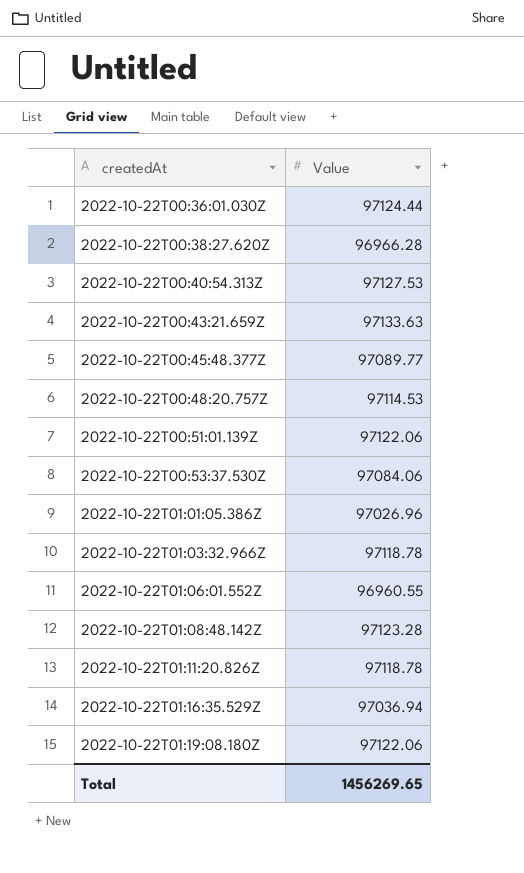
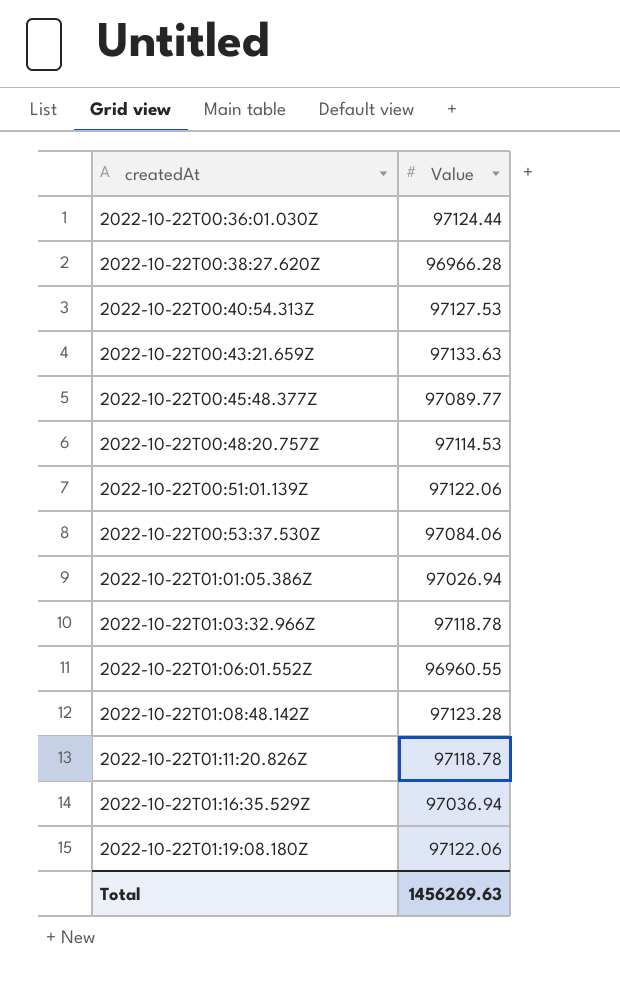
2022-10-22T01:01:05.386Z | Value: 97026.96 -> 97026.94
Total | Value: 1456269.65 -> 1456269.63

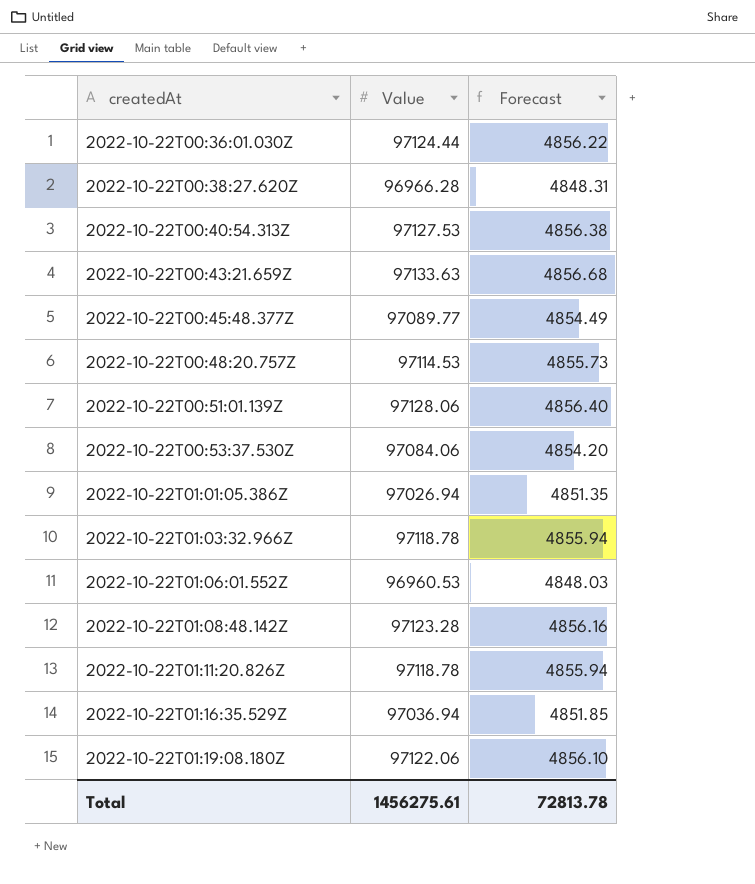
column Forecast | formula: none -> [Value] * 0.05
2022-10-22T00:51:01.139Z | Value: 97122.06 -> 97128.06
2022-10-22T01:06:01.552Z | Value: 96960.55 -> 96960.53
Total | Value: 1456269.63 -> 1456275.61

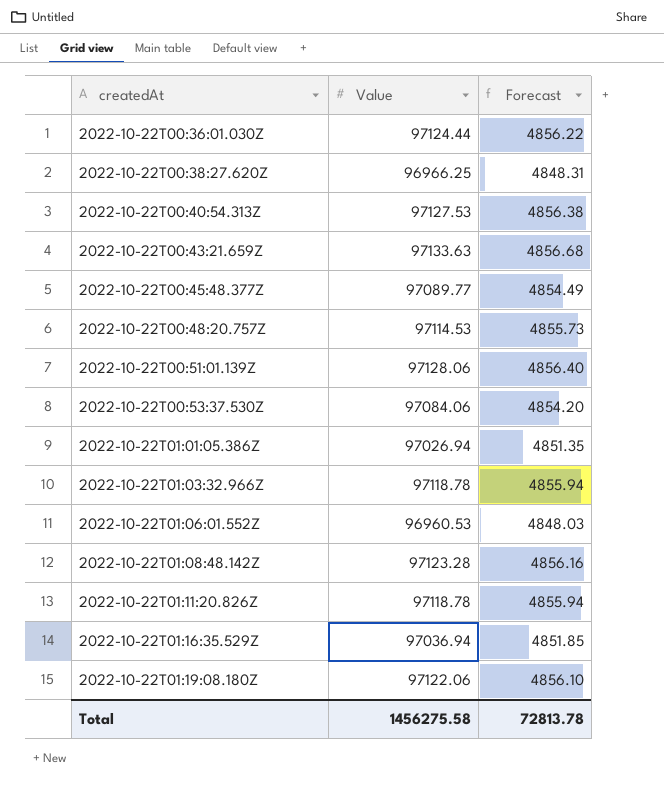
2022-10-22T00:38:27.620Z | Value: 96966.28 -> 96966.25
Total | Value: 1456275.61 -> 1456275.58

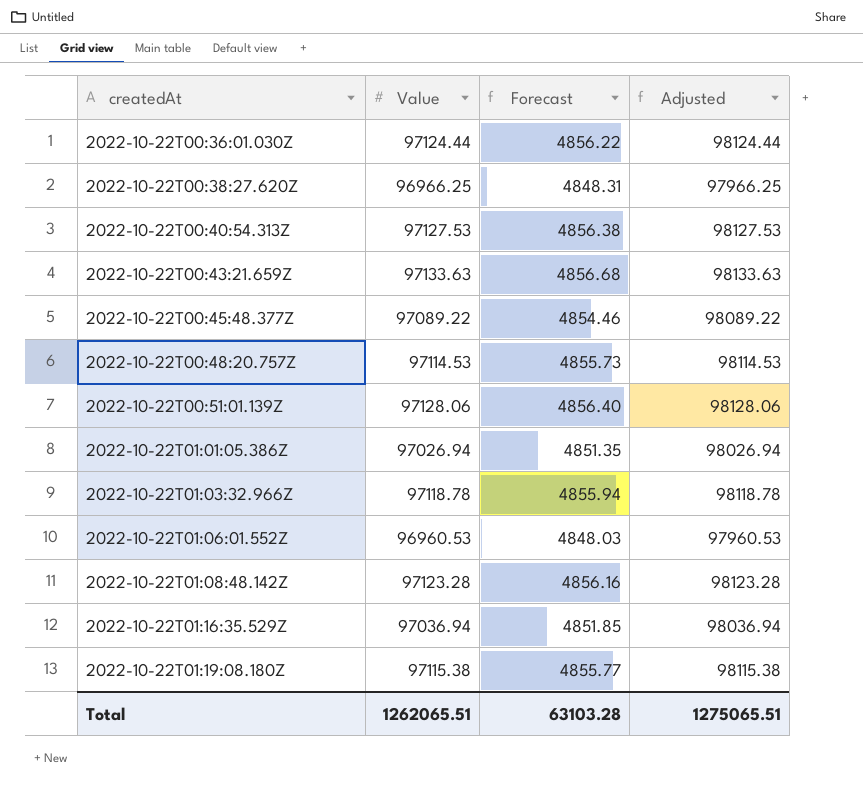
column Adjusted | formula: none -> [Value] + 1000
row 2022-10-22T00:53:37.530Z: 97084.06 | 4854.20 -> none
row 2022-10-22T01:11:20.826Z: 97118.78 | 4855.94 -> none
2022-10-22T00:45:48.377Z | Value: 97089.77 -> 97089.22
2022-10-22T00:45:48.377Z | Forecast: 4854.49 -> 4854.46
2022-10-22T01:19:08.180Z | Value: 97122.06 -> 97115.38
2022-10-22T01:19:08.180Z | Forecast: 4856.10 -> 4855.77
Total | Value: 1456275.58 -> 1262065.51
Total | Forecast: 72813.78 -> 63103.28

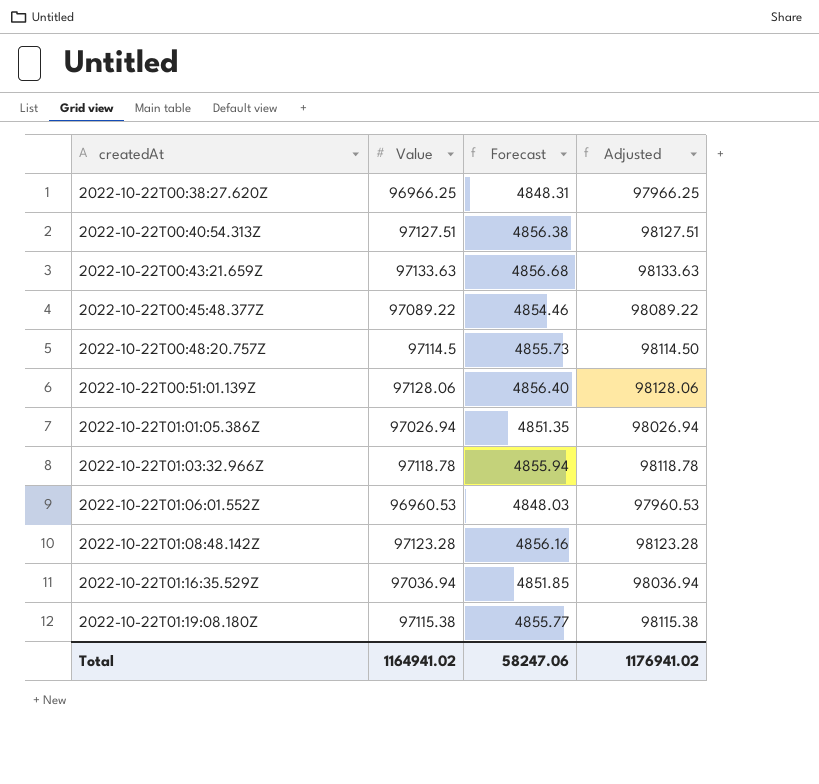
row 2022-10-22T00:36:01.030Z: 97124.44 | 4856.22 | 98124.44 -> none
2022-10-22T00:40:54.313Z | Value: 97127.53 -> 97127.51
2022-10-22T00:40:54.313Z | Adjusted: 98127.53 -> 98127.51
2022-10-22T00:48:20.757Z | Value: 97114.53 -> 97114.5
2022-10-22T00:48:20.757Z | Adjusted: 98114.53 -> 98114.50
Total | Value: 1262065.51 -> 1164941.02
Total | Forecast: 63103.28 -> 58247.06
Total | Adjusted: 1275065.51 -> 1176941.02

